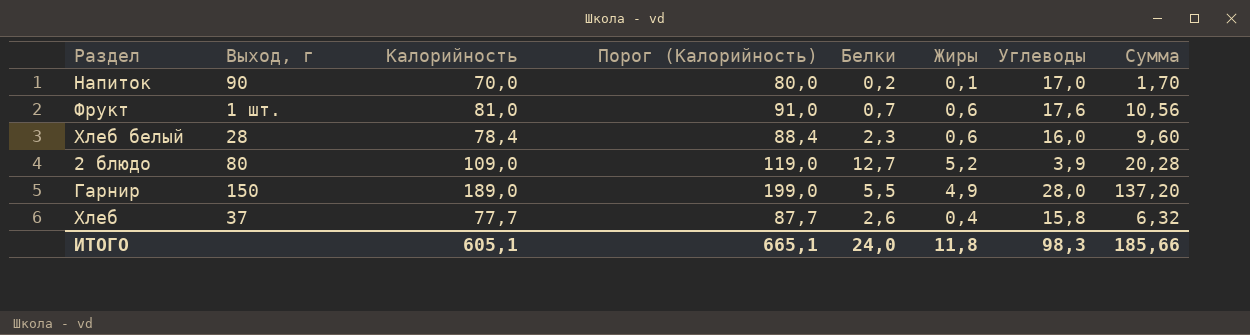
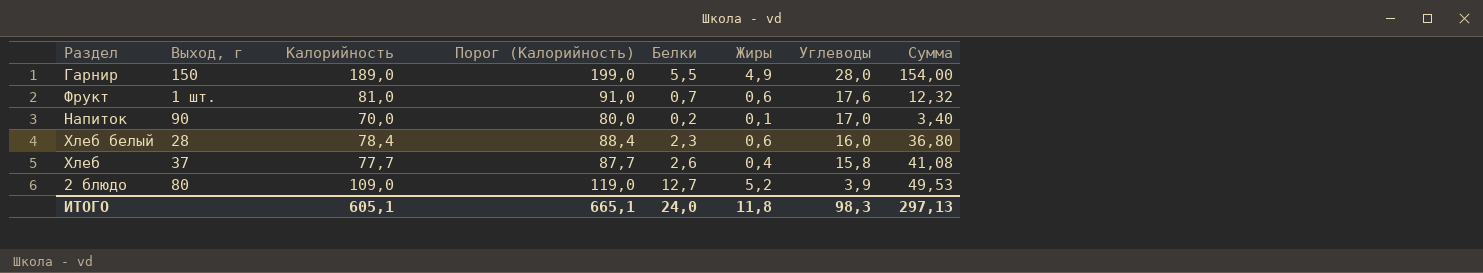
row order: none -> Углеводы descending
column Сумма | formula: [Жиры] * [Углеводы] -> [Белки] * [Углеводы]
ИТОГО | Сумма: 185,66 -> 297,13

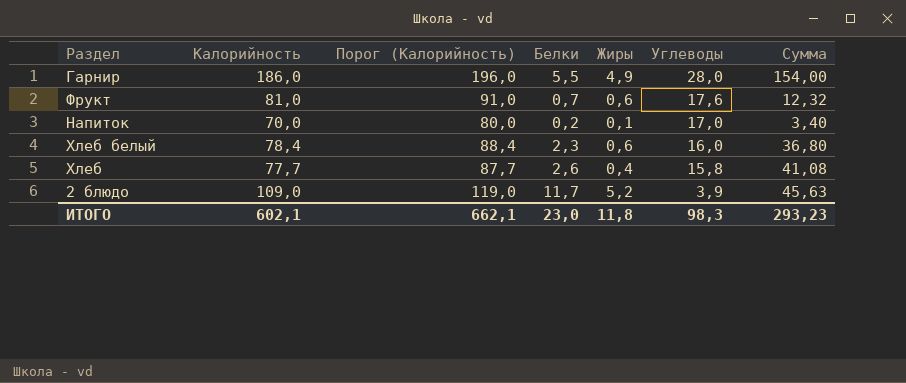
column Выход, г | position: 2 -> none
Гарнир | Калорийность: 189,0 -> 186,0
Гарнир | Порог (Калорийность): 199,0 -> 196,0
2 блюдо | Белки: 12,7 -> 11,7
2 блюдо | Сумма: 49,53 -> 45,63
ИТОГО | Калорийность: 605,1 -> 602,1
ИТОГО | Порог (Калорийность): 665,1 -> 662,1
ИТОГО | Белки: 24,0 -> 23,0
ИТОГО | Сумма: 297,13 -> 293,23

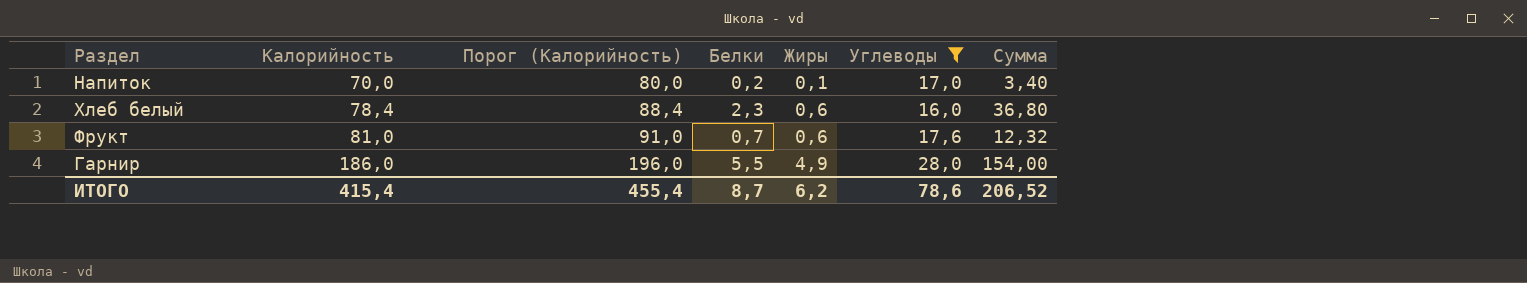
filter: none -> Углеводы >= 16,0
row order: Углеводы descending -> Калорийность ascending
ИТОГО | Калорийность: 602,1 -> 415,4
ИТОГО | Порог (Калорийность): 662,1 -> 455,4
ИТОГО | Белки: 23,0 -> 8,7
ИТОГО | Жиры: 11,8 -> 6,2
ИТОГО | Углеводы: 98,3 -> 78,6
ИТОГО | Сумма: 293,23 -> 206,52

